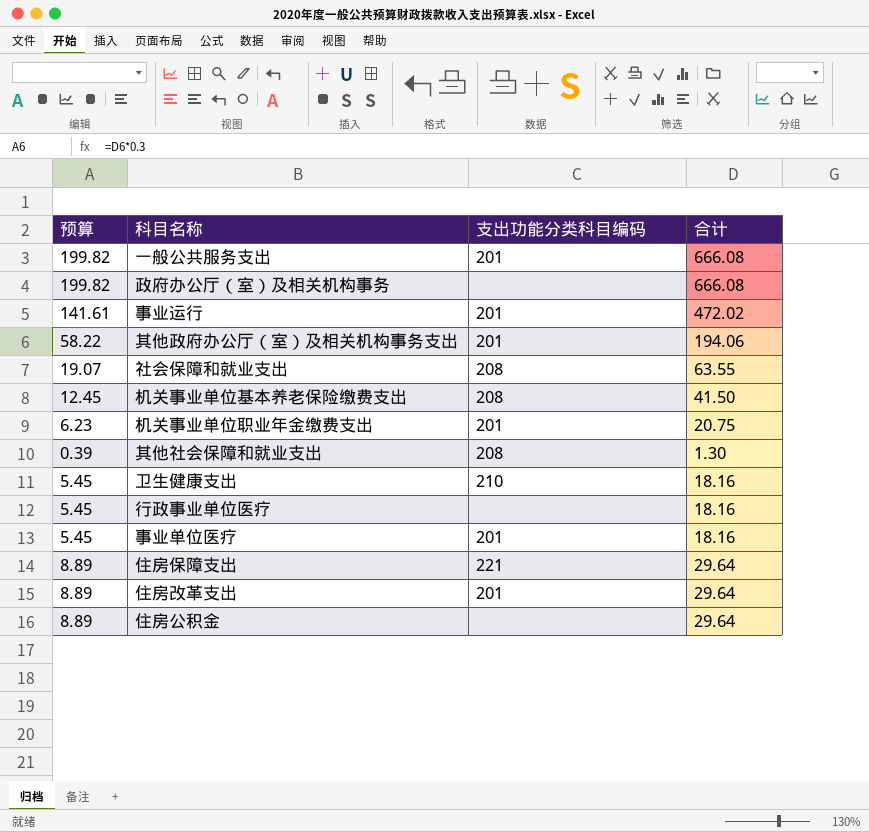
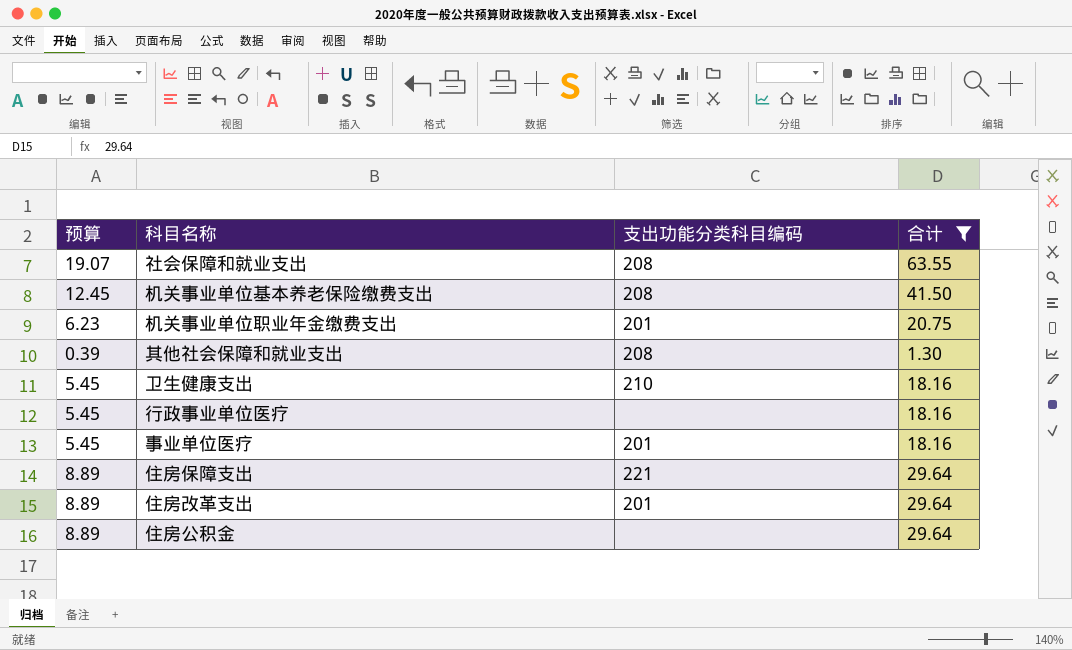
filter: none -> 合计 <= 63.55

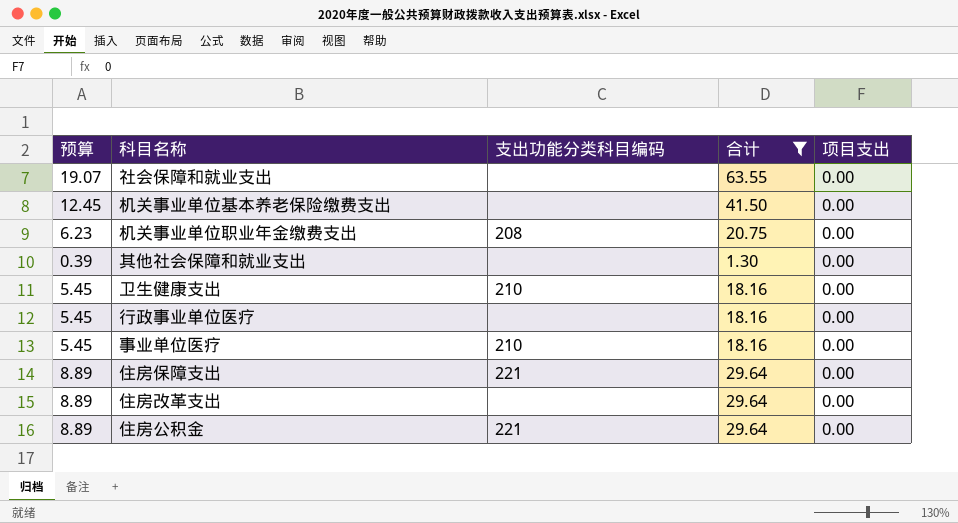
column 项目支出 | position: none -> 5
社会保障和就业支出 | 支出功能分类科目编码: 208 -> none
机关事业单位基本养老保险缴费支出 | 支出功能分类科目编码: 208 -> none
机关事业单位职业年金缴费支出 | 支出功能分类科目编码: 201 -> 208
其他社会保障和就业支出 | 支出功能分类科目编码: 208 -> none
事业单位医疗 | 支出功能分类科目编码: 201 -> 210
住房改革支出 | 支出功能分类科目编码: 201 -> none
住房公积金 | 支出功能分类科目编码: none -> 221

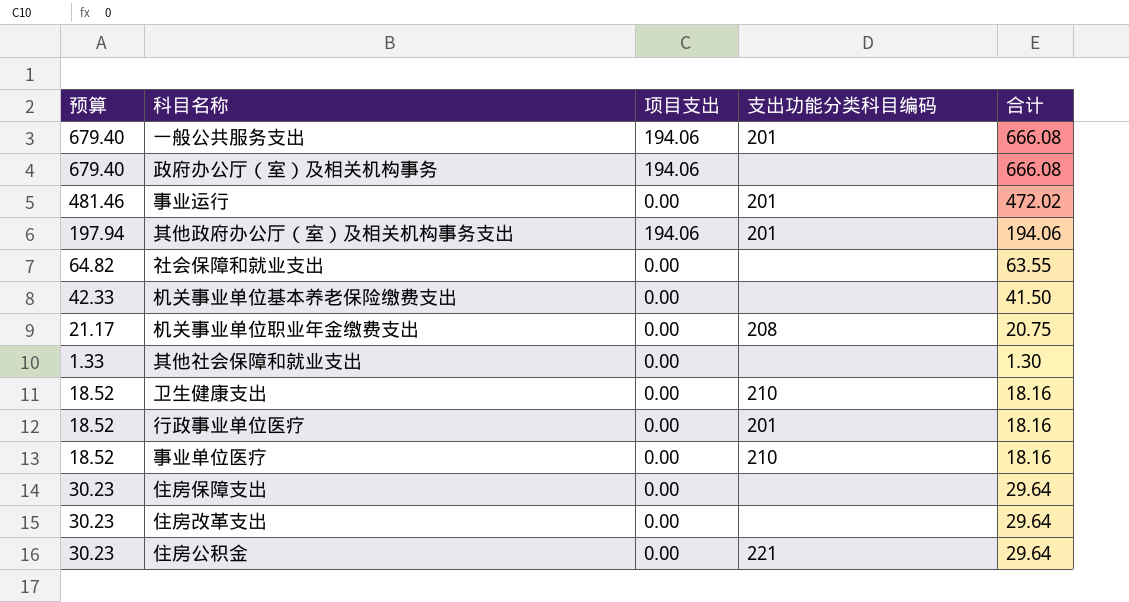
filter: 合计 <= 63.55 -> none
column 预算 | formula: [合计] * 0.3 -> [合计] * 1.02
column 项目支出 | position: 5 -> 3
行政事业单位医疗 | 支出功能分类科目编码: none -> 201
住房保障支出 | 支出功能分类科目编码: 221 -> none

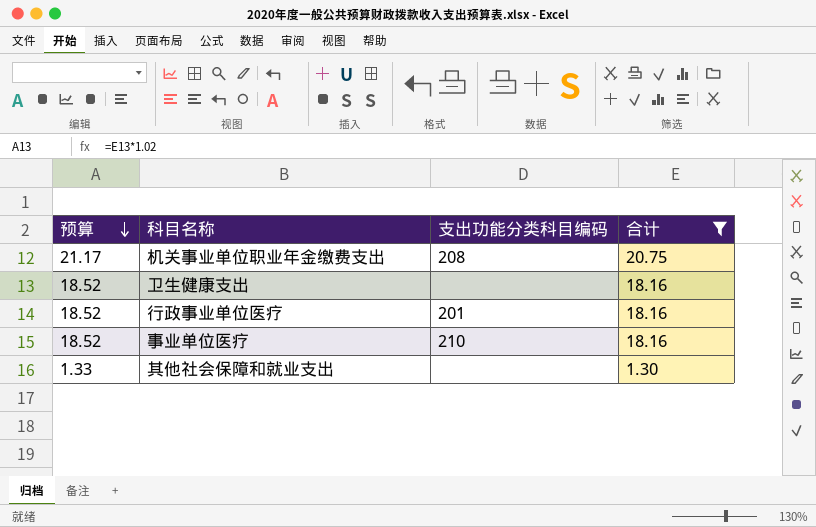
filter: none -> 合计 <= 20.75
row order: none -> 预算 descending
column 项目支出 | position: 3 -> none
卫生健康支出 | 支出功能分类科目编码: 210 -> none

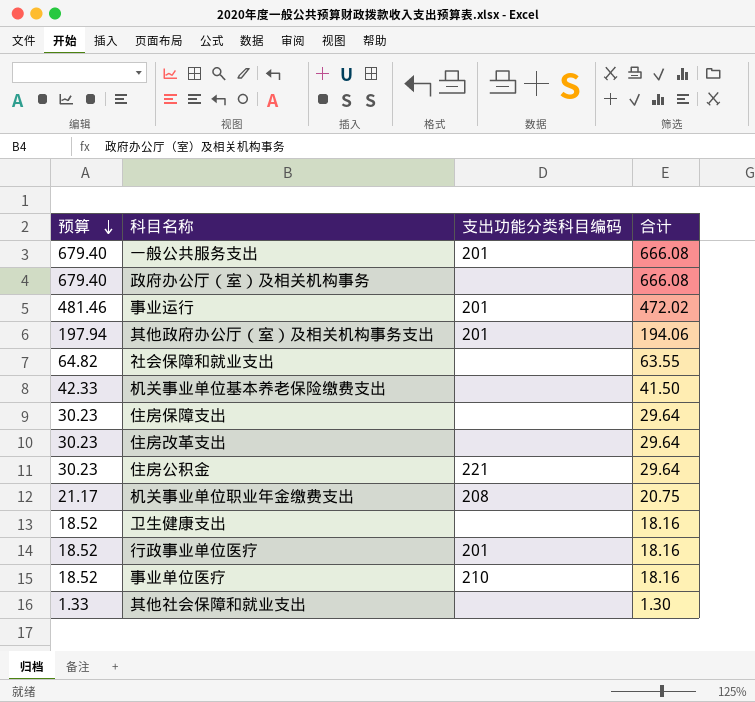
filter: 合计 <= 20.75 -> none

